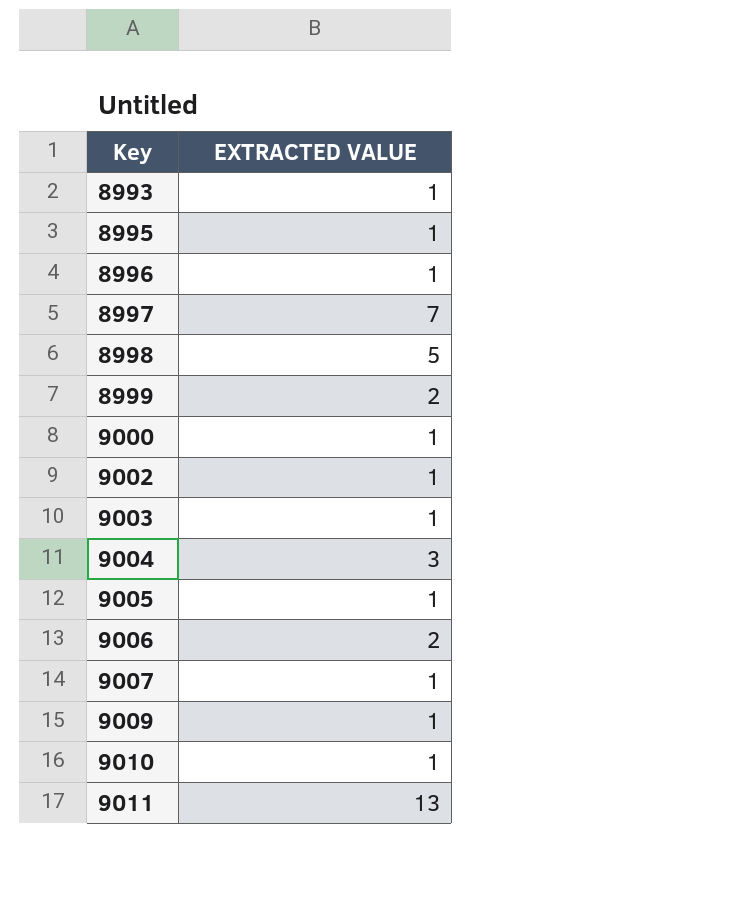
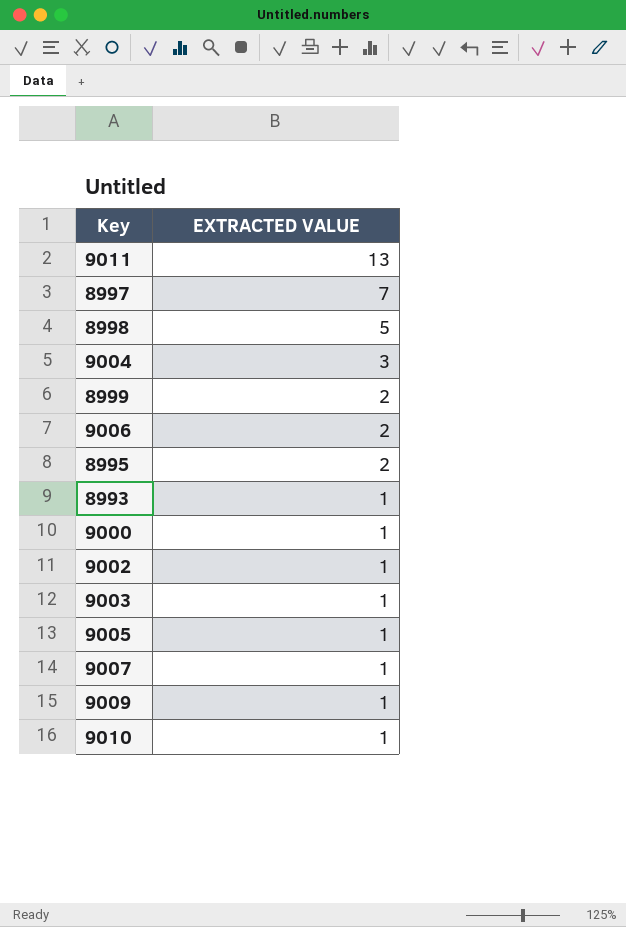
row order: Key ascending -> EXTRACTED VALUE descending
row 8996: 1 -> none
8995 | EXTRACTED VALUE: 1 -> 2

